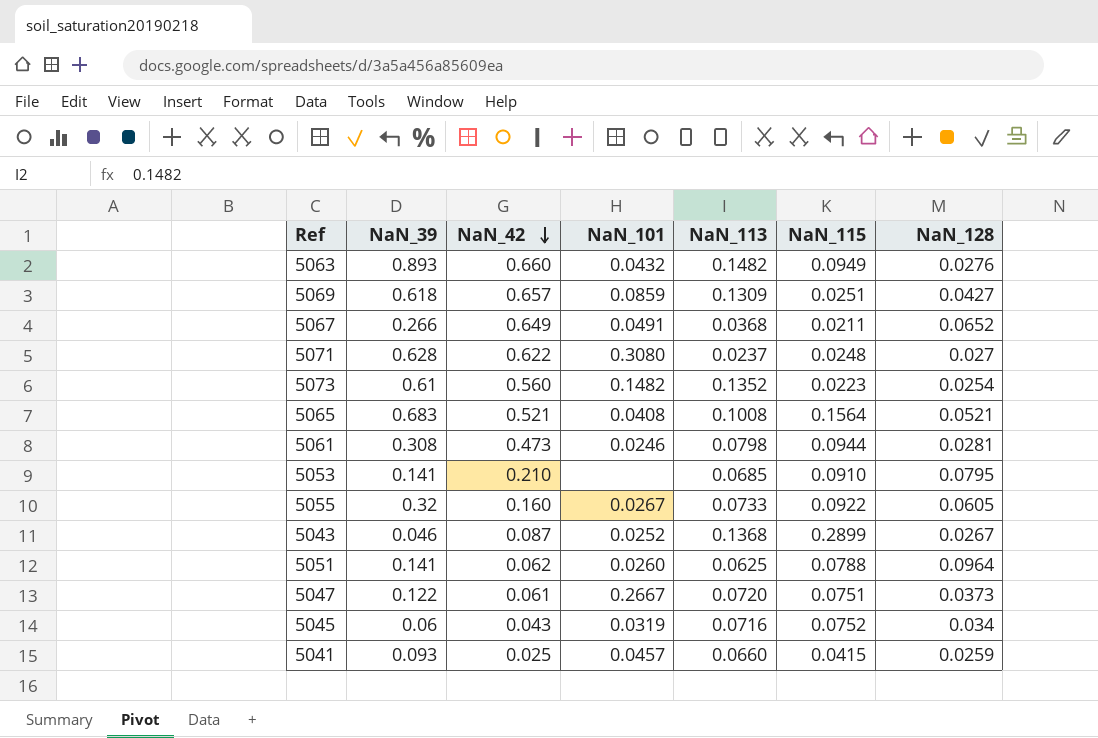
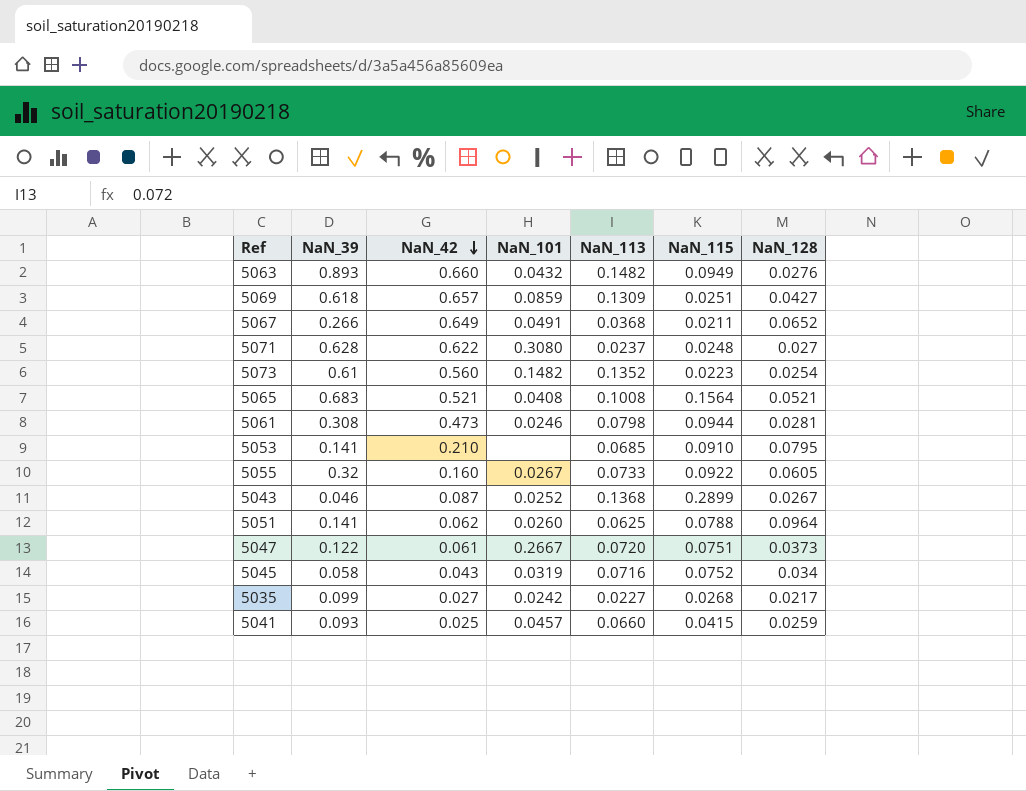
5045 | NaN_39: 0.06 -> 0.058
row 5035: none -> 0.099 | 0.027 | 0.0242 | 0.0227 | 0.0268 | 0.0217

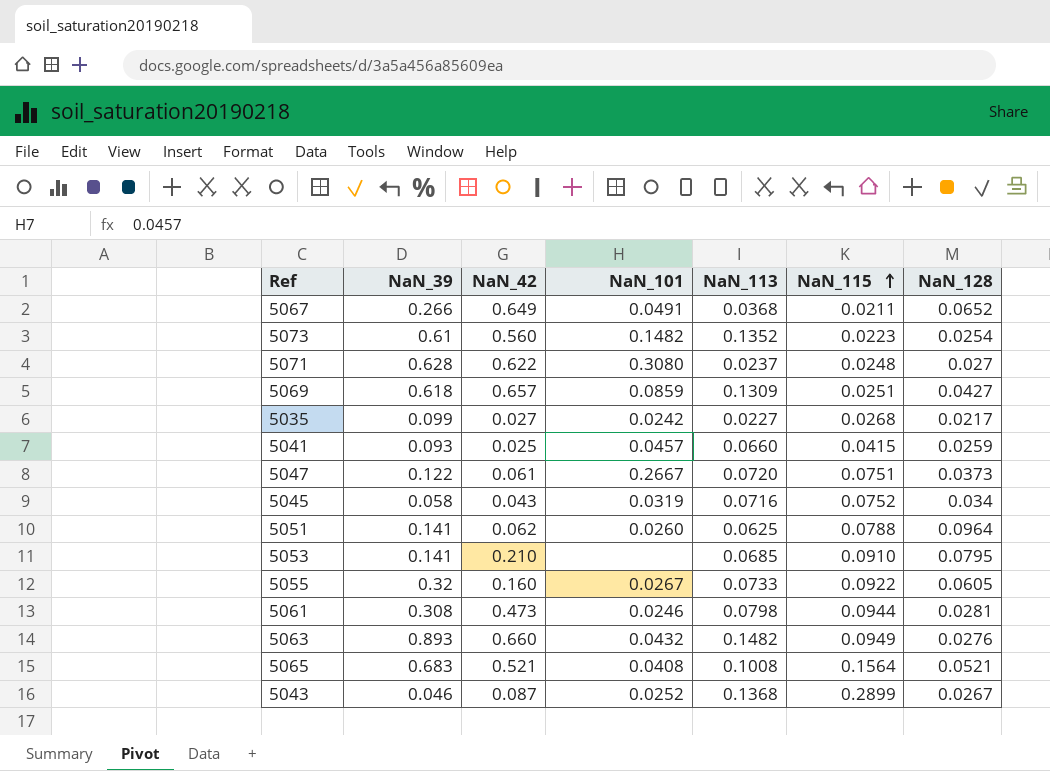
row order: NaN_42 descending -> NaN_115 ascending

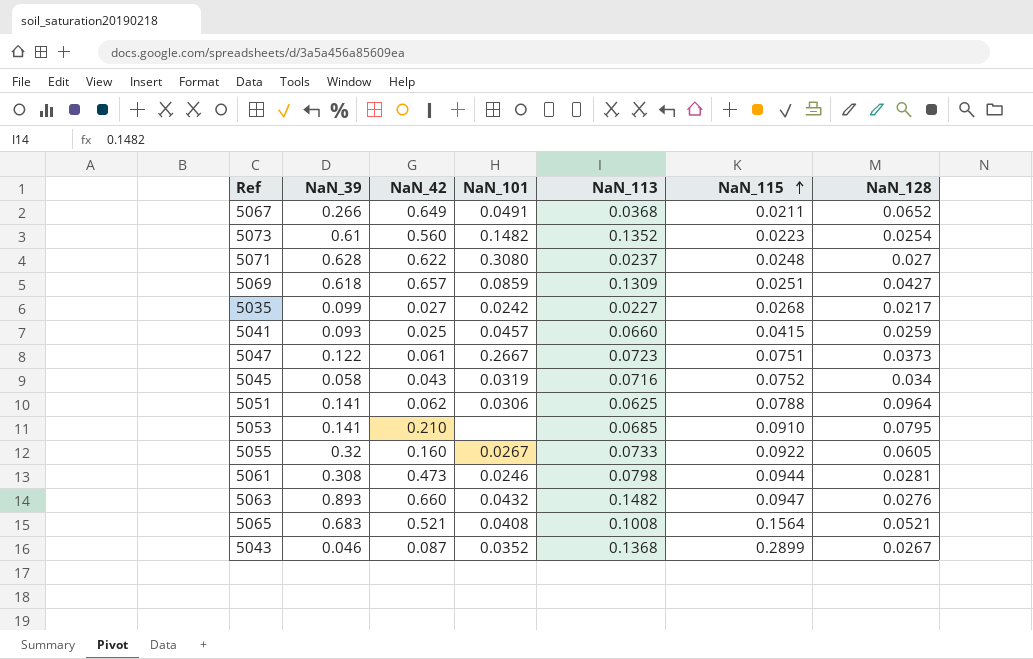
5047 | NaN_113: 0.0720 -> 0.0723
5051 | NaN_101: 0.0260 -> 0.0306
5063 | NaN_115: 0.0949 -> 0.0947
5043 | NaN_101: 0.0252 -> 0.0352

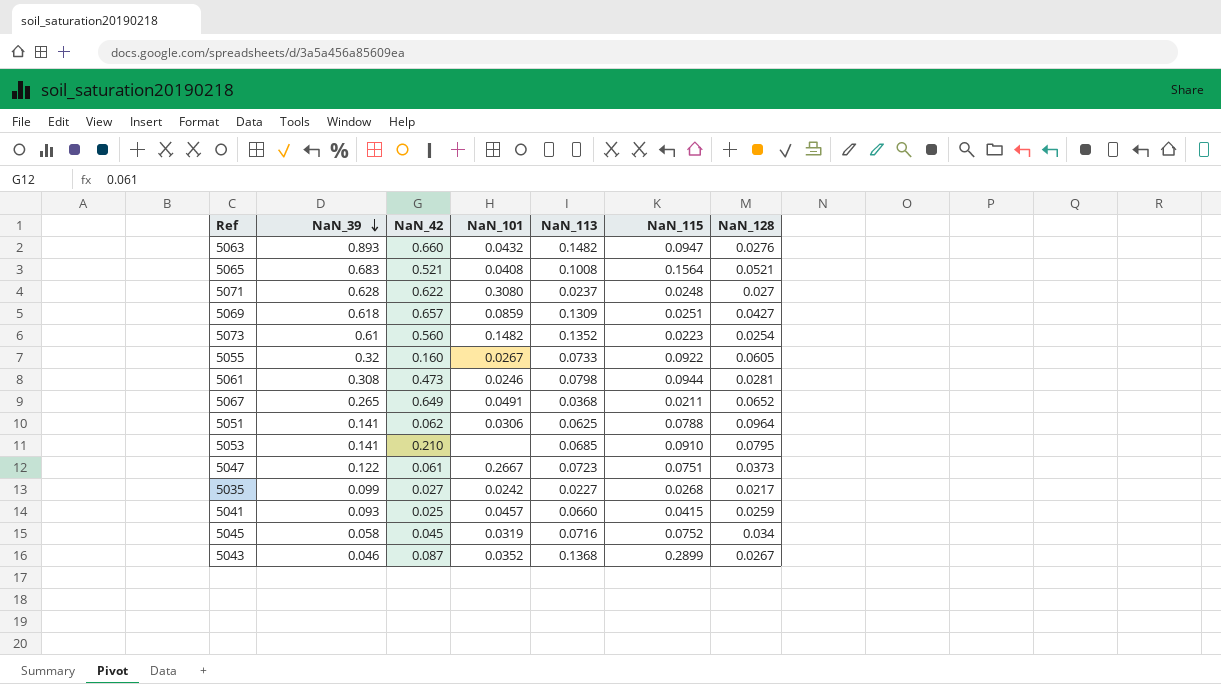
row order: NaN_115 ascending -> NaN_39 descending
5067 | NaN_39: 0.266 -> 0.265
5045 | NaN_42: 0.043 -> 0.045

